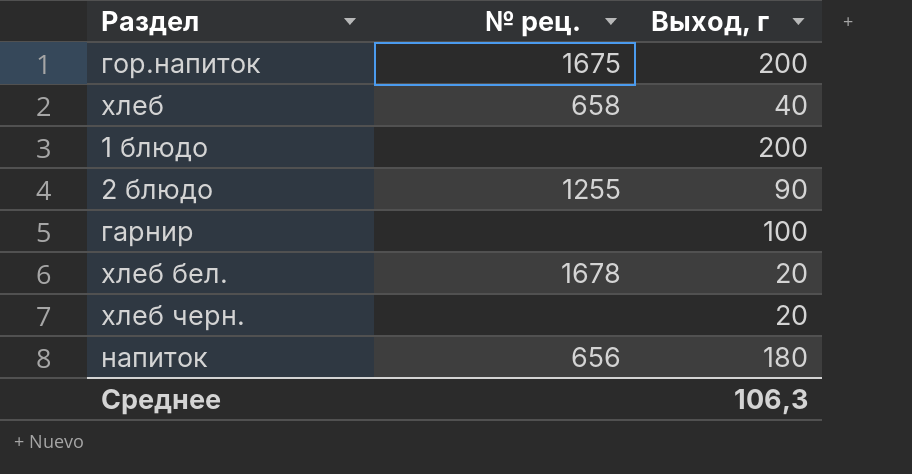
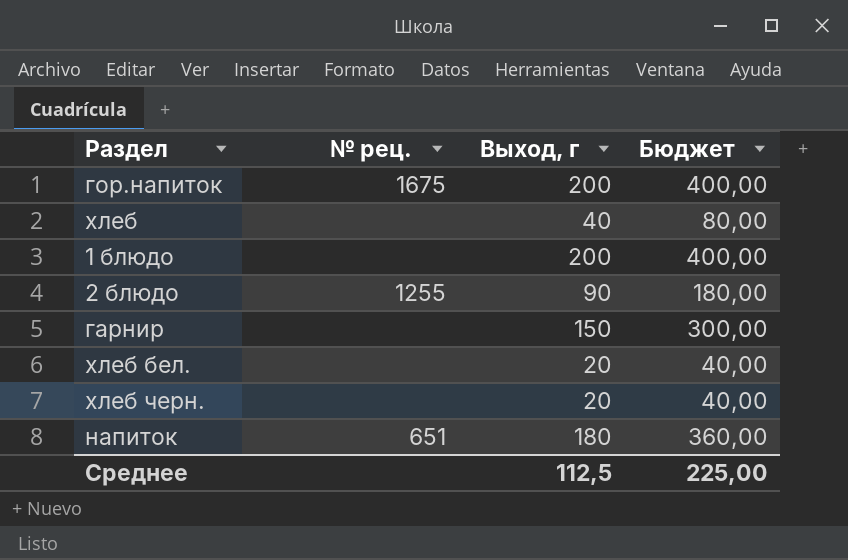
column Бюджет | formula: none -> [Выход, г] * 2
хлеб | № рец.: 658 -> none
гарнир | Выход, г: 100 -> 150
хлеб бел. | № рец.: 1678 -> none
напиток | № рец.: 656 -> 651
Среднее | Выход, г: 106,3 -> 112,5

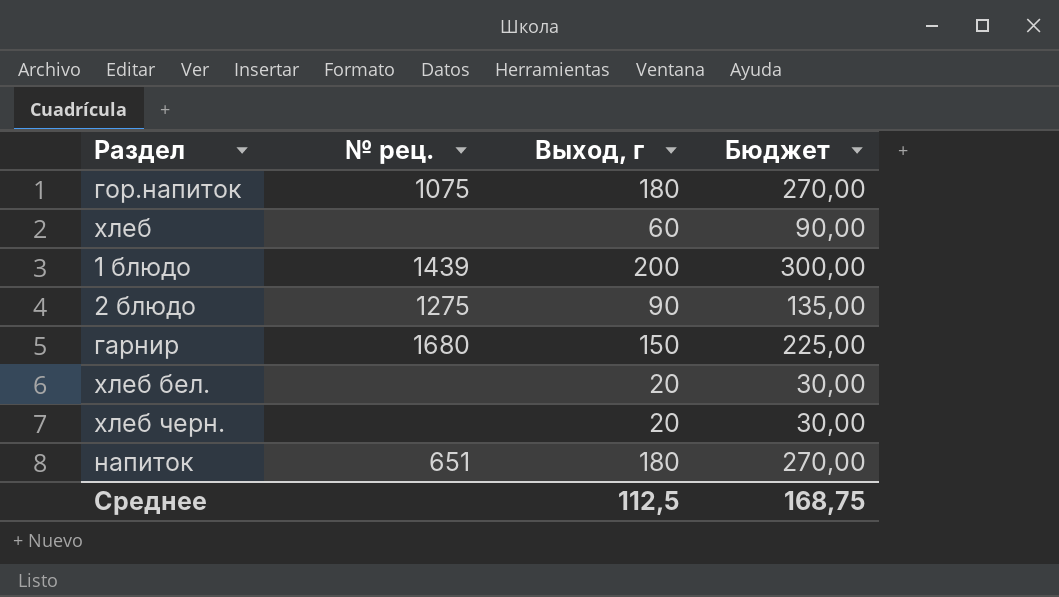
column Бюджет | formula: [Выход, г] * 2 -> [Выход, г] * 1,5
гор.напиток | № рец.: 1675 -> 1075
гор.напиток | Выход, г: 200 -> 180
хлеб | Выход, г: 40 -> 60
1 блюдо | № рец.: none -> 1439
2 блюдо | № рец.: 1255 -> 1275
гарнир | № рец.: none -> 1680
Среднее | Бюджет: 225,00 -> 168,75

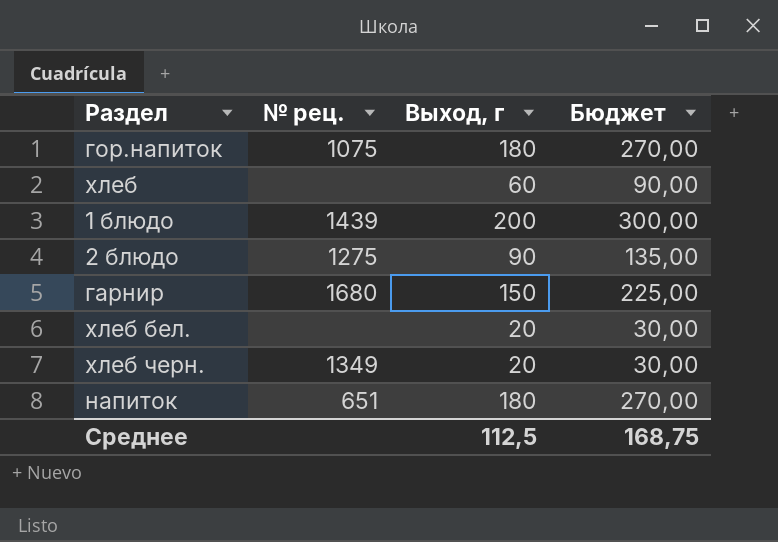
хлеб черн. | № рец.: none -> 1349

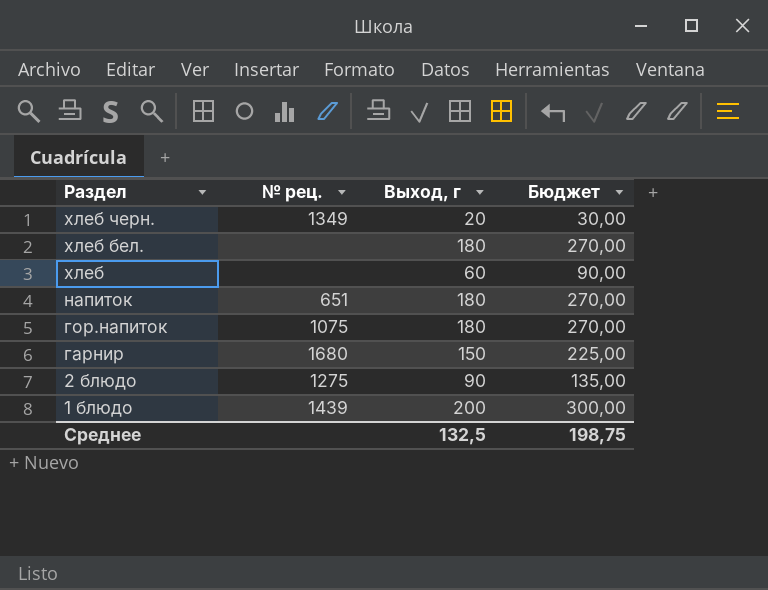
row order: none -> Раздел descending
хлеб бел. | Выход, г: 20 -> 180
хлеб бел. | Бюджет: 30,00 -> 270,00
Среднее | Выход, г: 112,5 -> 132,5
Среднее | Бюджет: 168,75 -> 198,75

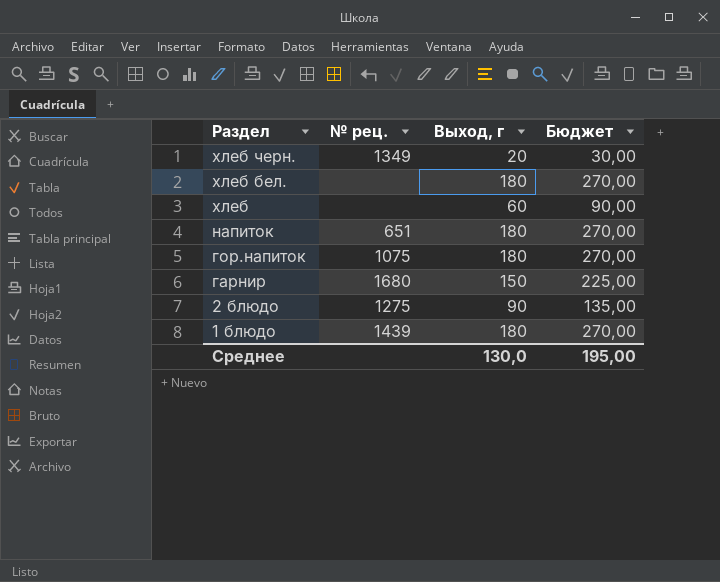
1 блюдо | Выход, г: 200 -> 180
1 блюдо | Бюджет: 300,00 -> 270,00
Среднее | Выход, г: 132,5 -> 130,0
Среднее | Бюджет: 198,75 -> 195,00

